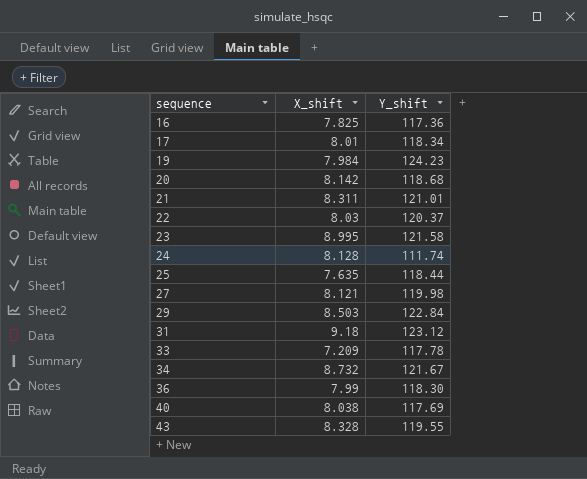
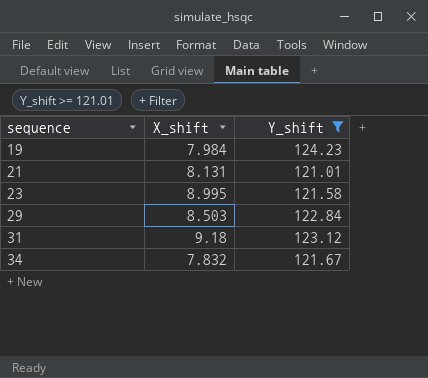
filter: none -> Y_shift >= 121.01
21 | X_shift: 8.311 -> 8.131
34 | X_shift: 8.732 -> 7.832

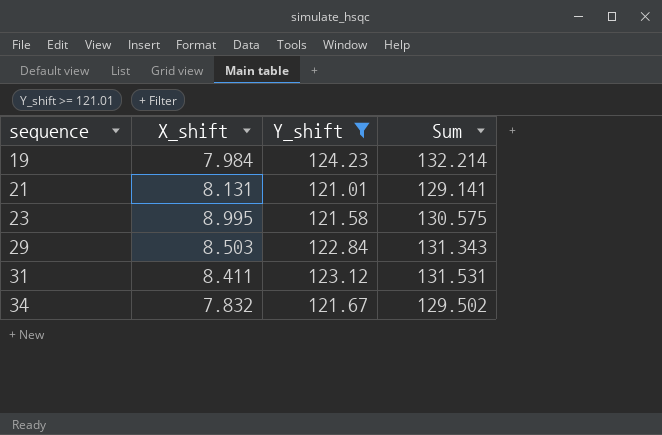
column Sum | formula: none -> [X_shift] + [Y_shift]
31 | X_shift: 9.18 -> 8.411

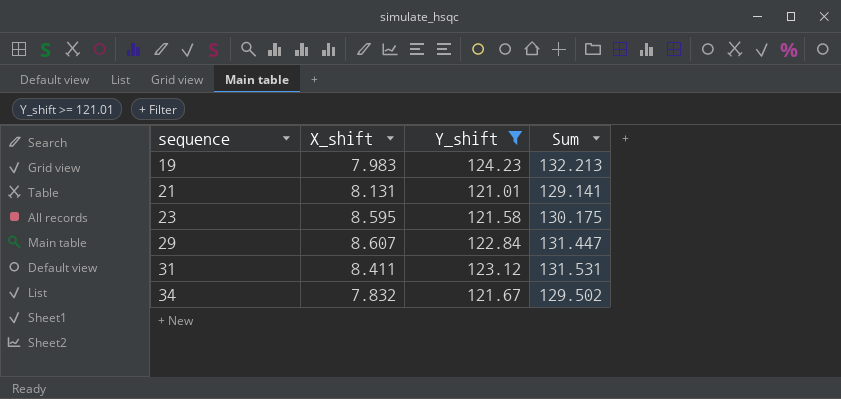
19 | X_shift: 7.984 -> 7.983
19 | Sum: 132.214 -> 132.213
23 | X_shift: 8.995 -> 8.595
23 | Sum: 130.575 -> 130.175
29 | X_shift: 8.503 -> 8.607
29 | Sum: 131.343 -> 131.447

